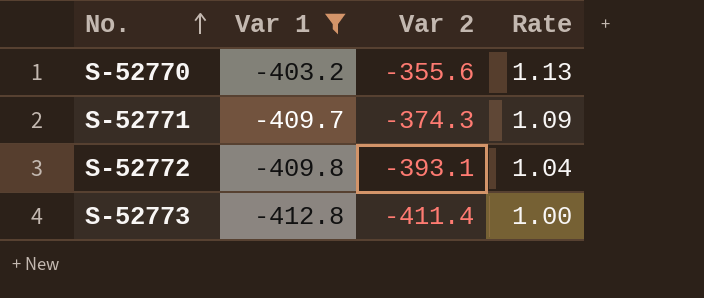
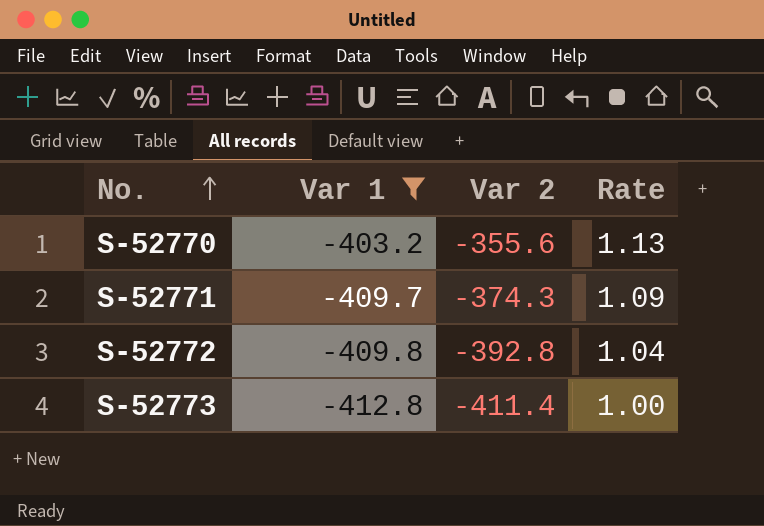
S-52772 | Var 2: -393.1 -> -392.8

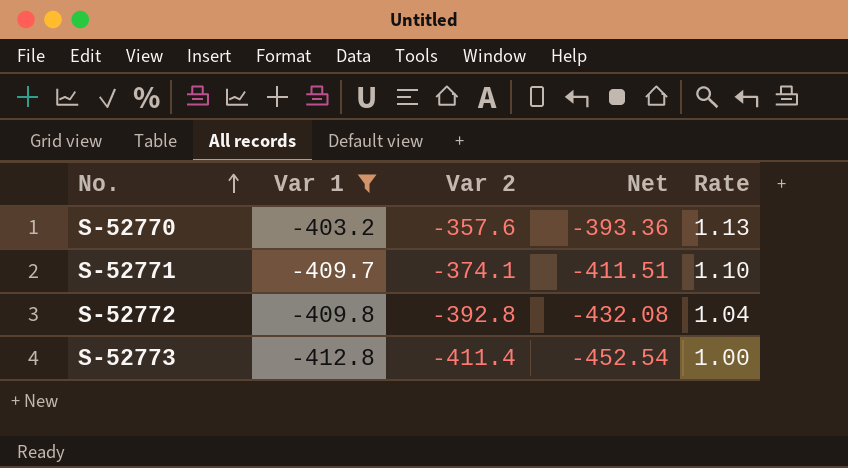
column Net | formula: none -> [Var 2] * 1.1
S-52770 | Var 2: -355.6 -> -357.6
S-52771 | Var 2: -374.3 -> -374.1
S-52771 | Rate: 1.09 -> 1.10

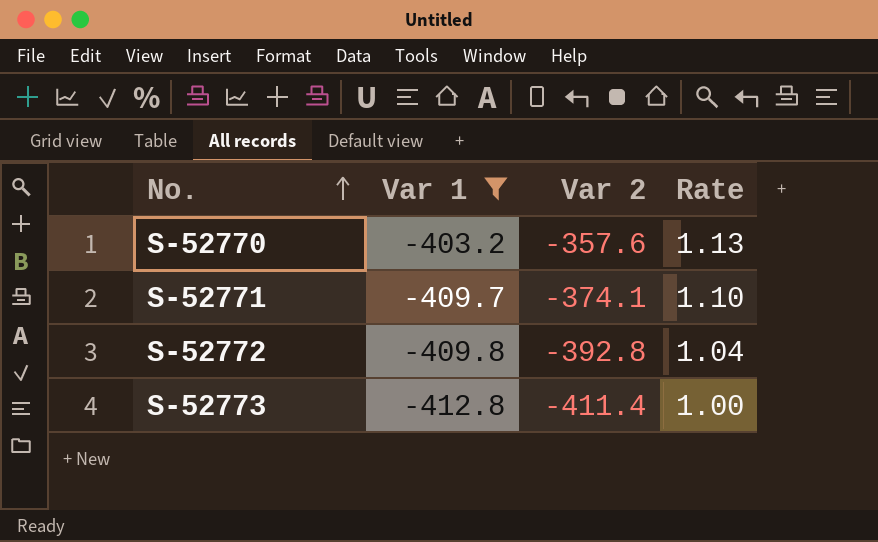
column Net | formula: [Var 2] * 1.1 -> none

